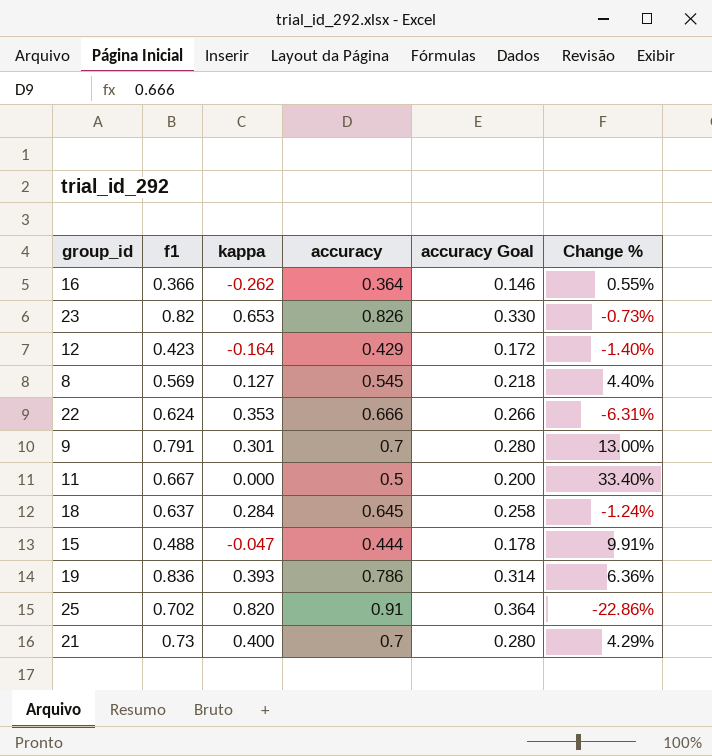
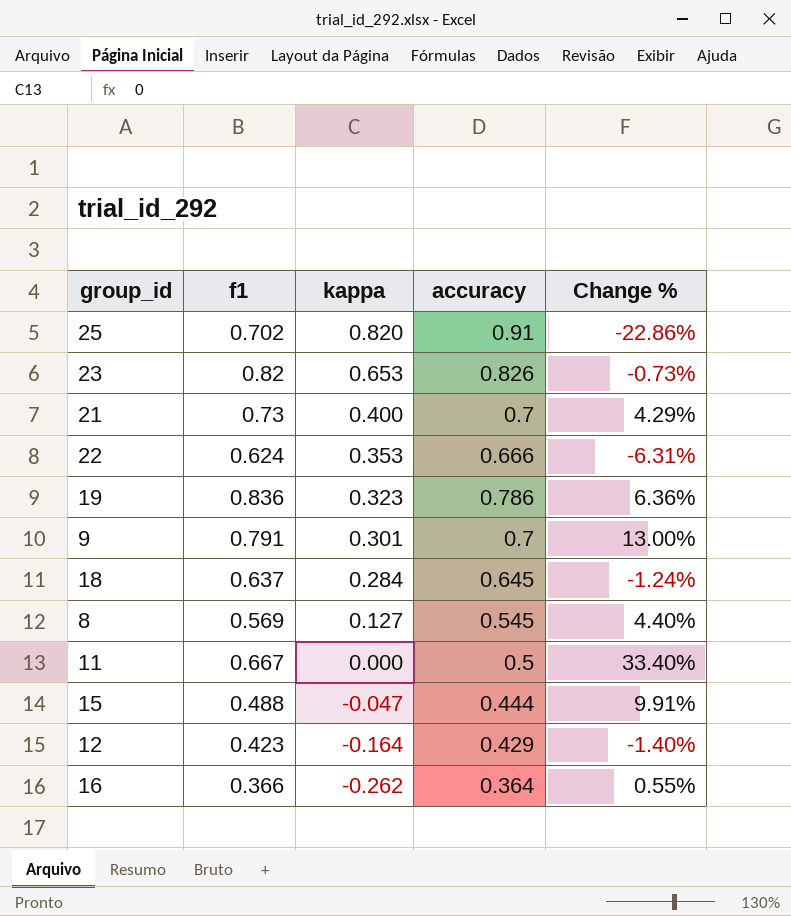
row order: none -> kappa descending
column accuracy Goal | formula: [accuracy] * 0.4 -> none
19 | kappa: 0.393 -> 0.323

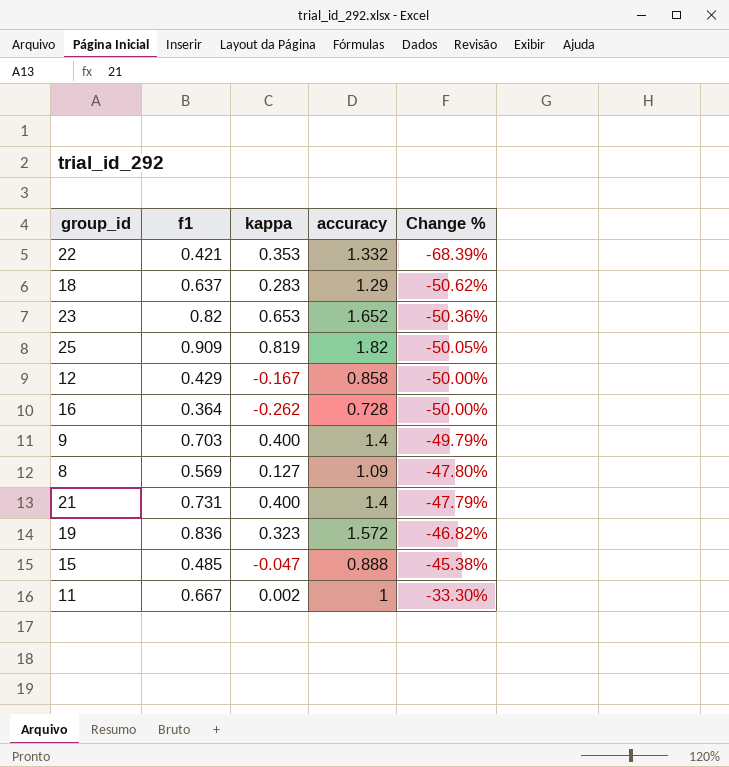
row order: kappa descending -> Change % ascending
22 | f1: 0.624 -> 0.421
22 | accuracy: 0.666 -> 1.332
22 | Change %: -6.31% -> -68.39%
18 | kappa: 0.284 -> 0.283
18 | accuracy: 0.645 -> 1.29
18 | Change %: -1.24% -> -50.62%
23 | accuracy: 0.826 -> 1.652
23 | Change %: -0.73% -> -50.36%
25 | f1: 0.702 -> 0.909
25 | kappa: 0.820 -> 0.819
25 | accuracy: 0.91 -> 1.82
25 | Change %: -22.86% -> -50.05%
12 | f1: 0.423 -> 0.429
12 | kappa: -0.164 -> -0.167
12 | accuracy: 0.429 -> 0.858
12 | Change %: -1.40% -> -50.00%
16 | f1: 0.366 -> 0.364
16 | accuracy: 0.364 -> 0.728
16 | Change %: 0.55% -> -50.00%
9 | f1: 0.791 -> 0.703
9 | kappa: 0.301 -> 0.400
9 | accuracy: 0.7 -> 1.4
9 | Change %: 13.00% -> -49.79%
8 | accuracy: 0.545 -> 1.09
8 | Change %: 4.40% -> -47.80%
21 | f1: 0.73 -> 0.731
21 | accuracy: 0.7 -> 1.4
21 | Change %: 4.29% -> -47.79%
19 | accuracy: 0.786 -> 1.572
19 | Change %: 6.36% -> -46.82%
15 | f1: 0.488 -> 0.485
15 | accuracy: 0.444 -> 0.888
15 | Change %: 9.91% -> -45.38%
11 | kappa: 0.000 -> 0.002
11 | accuracy: 0.5 -> 1
11 | Change %: 33.40% -> -33.30%

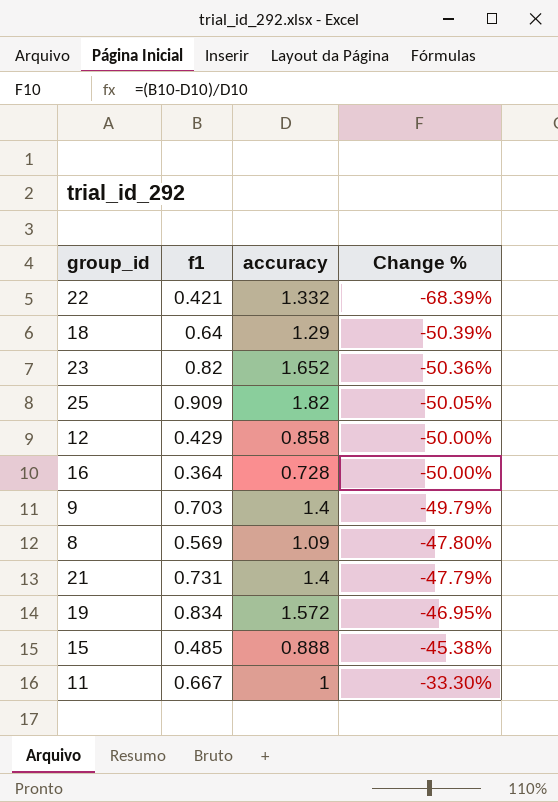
column kappa | position: 3 -> none
18 | f1: 0.637 -> 0.64
18 | Change %: -50.62% -> -50.39%
19 | f1: 0.836 -> 0.834
19 | Change %: -46.82% -> -46.95%

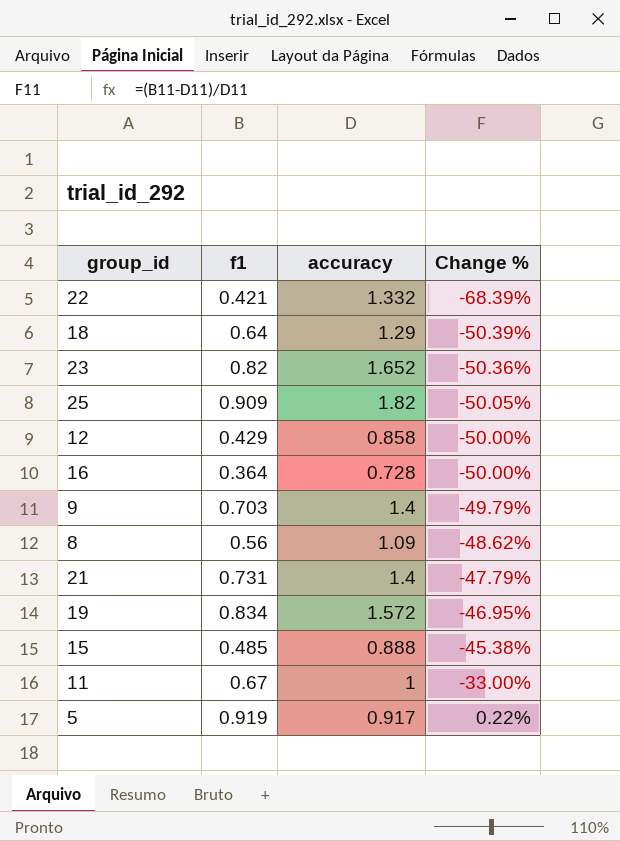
8 | f1: 0.569 -> 0.56
8 | Change %: -47.80% -> -48.62%
11 | f1: 0.667 -> 0.67
11 | Change %: -33.30% -> -33.00%
row 5: none -> 0.919 | 0.917 | 0.22%

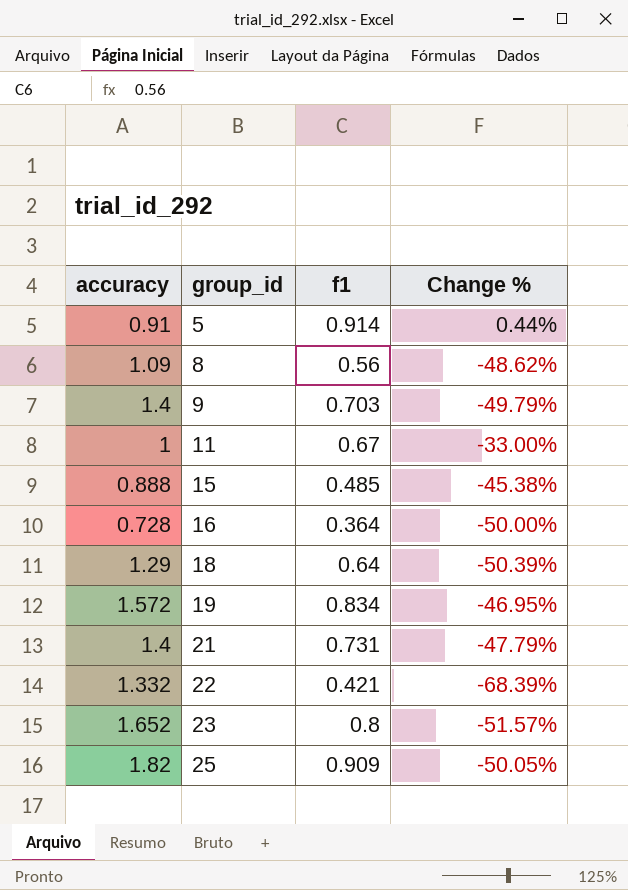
row order: Change % ascending -> group_id ascending
column accuracy | position: 3 -> 1
row 12: 0.429 | 0.858 | -50.00% -> none
5 | accuracy: 0.917 -> 0.91
5 | f1: 0.919 -> 0.914
5 | Change %: 0.22% -> 0.44%
23 | f1: 0.82 -> 0.8
23 | Change %: -50.36% -> -51.57%

